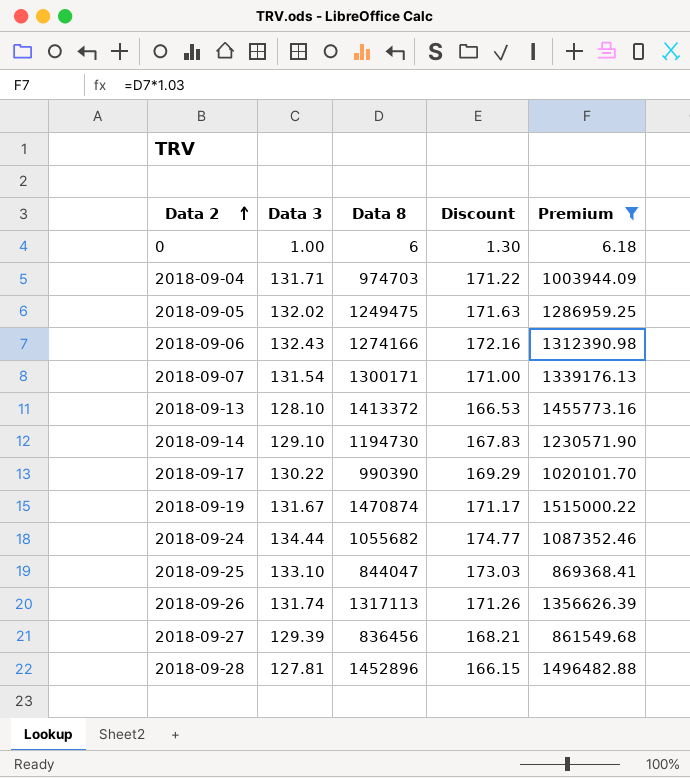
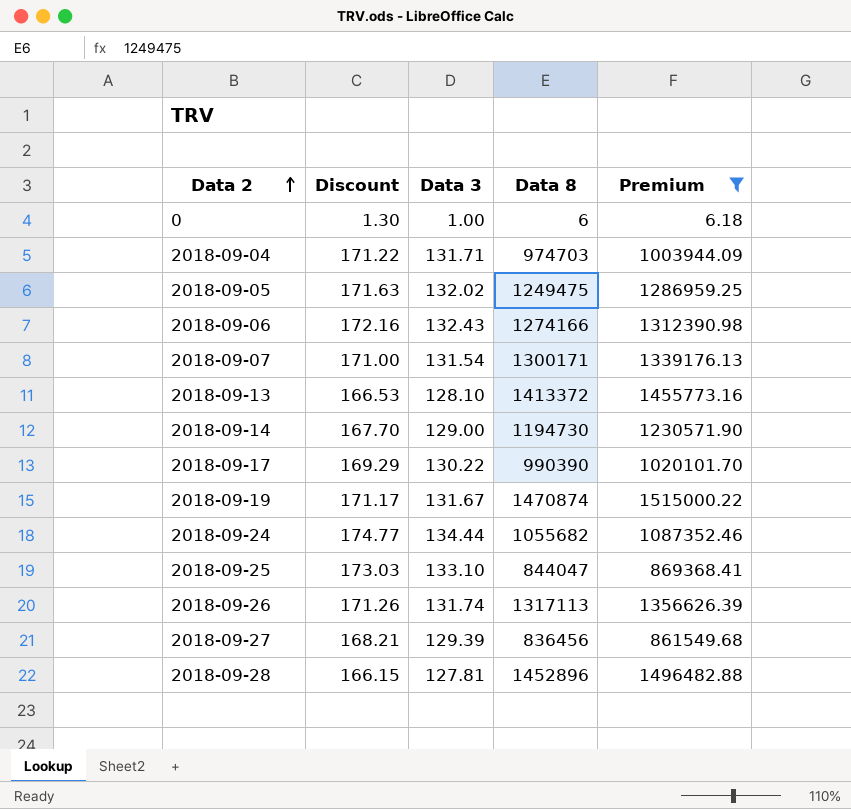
column Discount | position: 4 -> 2
2018-09-14 | Discount: 167.83 -> 167.70
2018-09-14 | Data 3: 129.10 -> 129.00

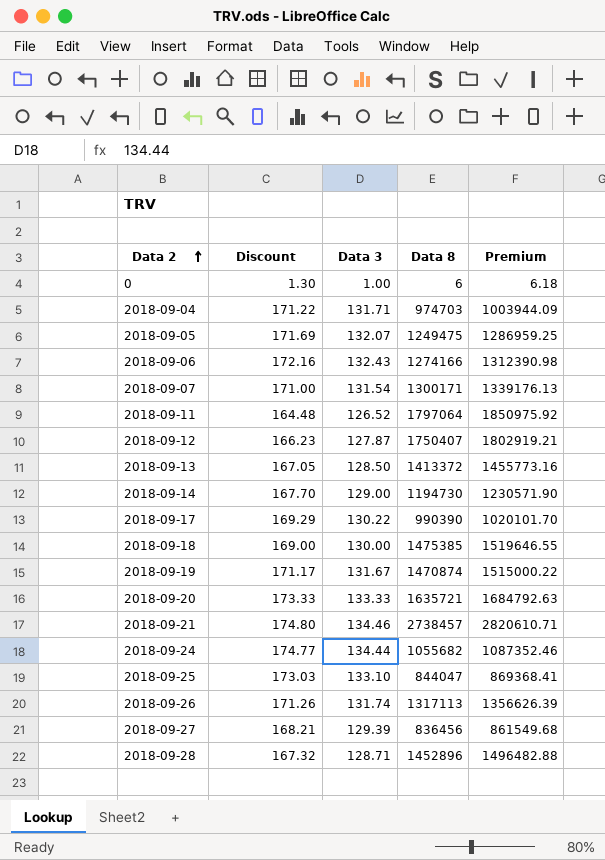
filter: Premium <= 1515000.22 -> none
2018-09-05 | Discount: 171.63 -> 171.69
2018-09-05 | Data 3: 132.02 -> 132.07
2018-09-13 | Discount: 166.53 -> 167.05
2018-09-13 | Data 3: 128.10 -> 128.50
2018-09-28 | Discount: 166.15 -> 167.32
2018-09-28 | Data 3: 127.81 -> 128.71

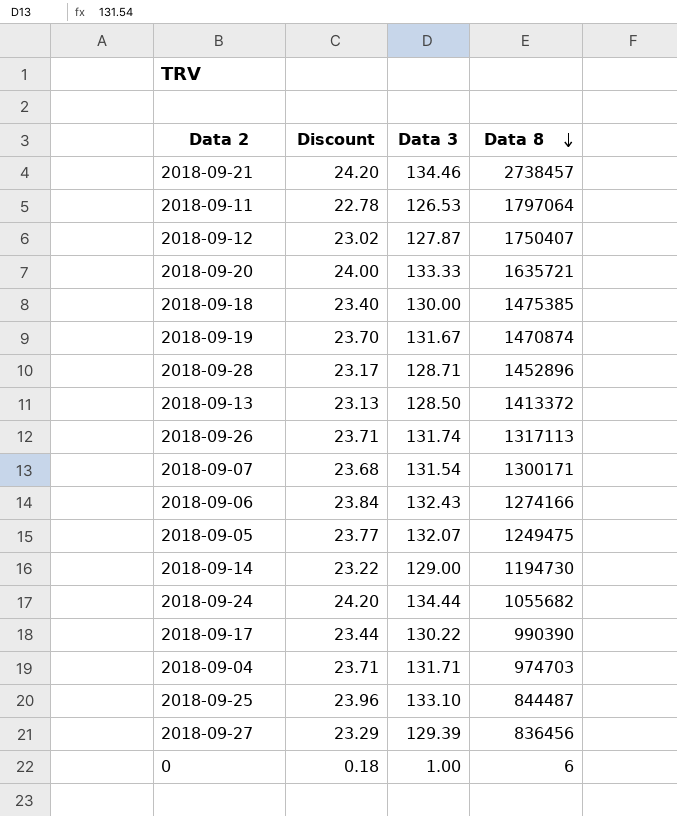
row order: Data 2 ascending -> Data 8 descending
column Premium | formula: [Data 8] * 1.03 -> none
column Discount | formula: [Data 3] * 1.3 -> [Data 3] * 0.18
2018-09-11 | Data 3: 126.52 -> 126.53
2018-09-25 | Data 8: 844047 -> 844487

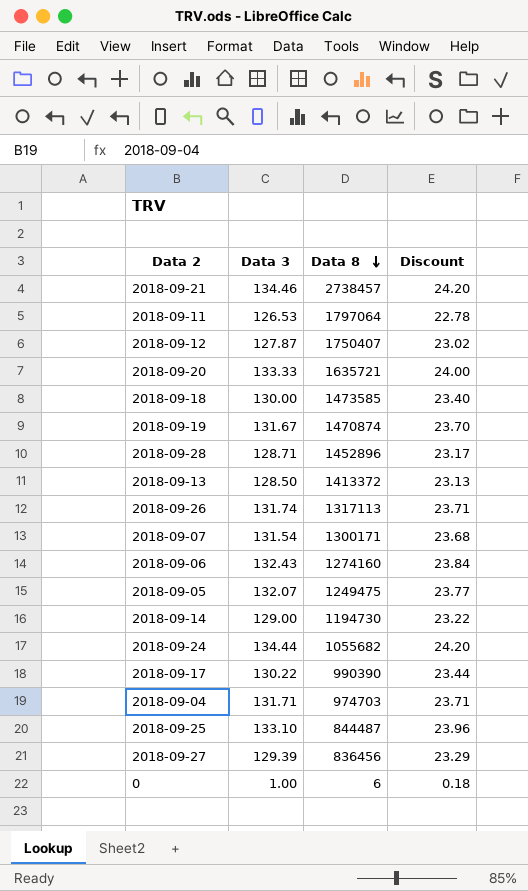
column Discount | position: 2 -> 4
2018-09-18 | Data 8: 1475385 -> 1473585
2018-09-06 | Data 8: 1274166 -> 1274160

